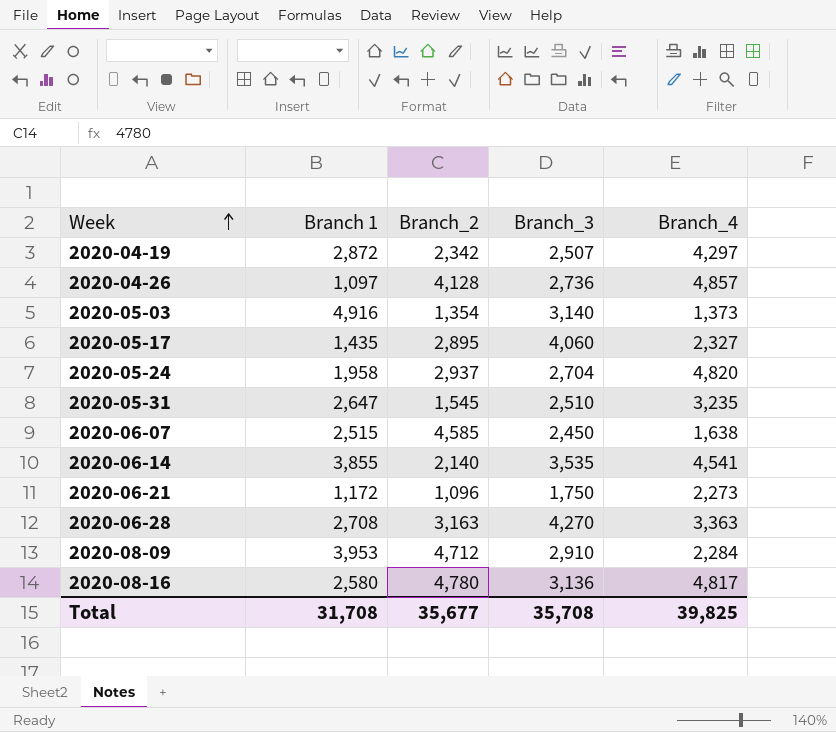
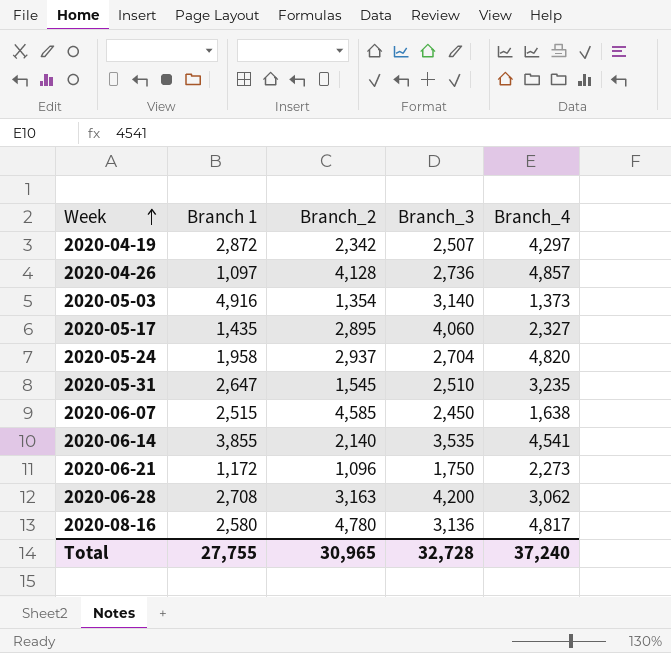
row 2020-08-09: 3,953 | 4,712 | 2,910 | 2,284 -> none
2020-06-28 | Branch_3: 4,270 -> 4,200
2020-06-28 | Branch_4: 3,363 -> 3,062
Total | Branch 1: 31,708 -> 27,755
Total | Branch_2: 35,677 -> 30,965
Total | Branch_3: 35,708 -> 32,728
Total | Branch_4: 39,825 -> 37,240

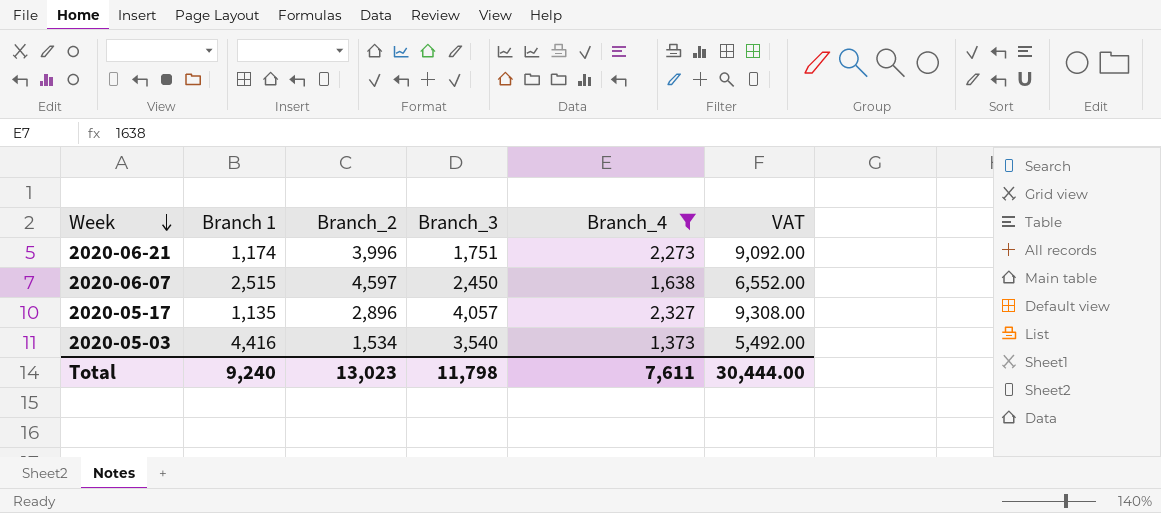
filter: none -> Branch_4 <= 2,327
row order: Week ascending -> Week descending
column VAT | formula: none -> [Branch_4] * 4
2020-06-21 | Branch 1: 1,172 -> 1,174
2020-06-21 | Branch_2: 1,096 -> 3,996
2020-06-21 | Branch_3: 1,750 -> 1,751
2020-06-07 | Branch_2: 4,585 -> 4,597
2020-05-17 | Branch 1: 1,435 -> 1,135
2020-05-17 | Branch_2: 2,895 -> 2,896
2020-05-17 | Branch_3: 4,060 -> 4,057
2020-05-03 | Branch 1: 4,916 -> 4,416
2020-05-03 | Branch_2: 1,354 -> 1,534
2020-05-03 | Branch_3: 3,140 -> 3,540
Total | Branch 1: 27,755 -> 9,240
Total | Branch_2: 30,965 -> 13,023
Total | Branch_3: 32,728 -> 11,798
Total | Branch_4: 37,240 -> 7,611

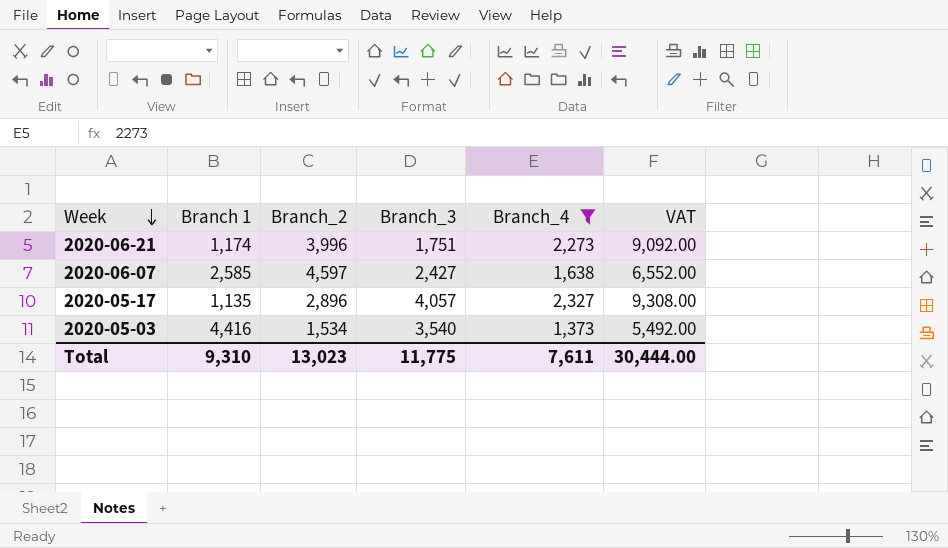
2020-06-07 | Branch 1: 2,515 -> 2,585
2020-06-07 | Branch_3: 2,450 -> 2,427
Total | Branch 1: 9,240 -> 9,310
Total | Branch_3: 11,798 -> 11,775

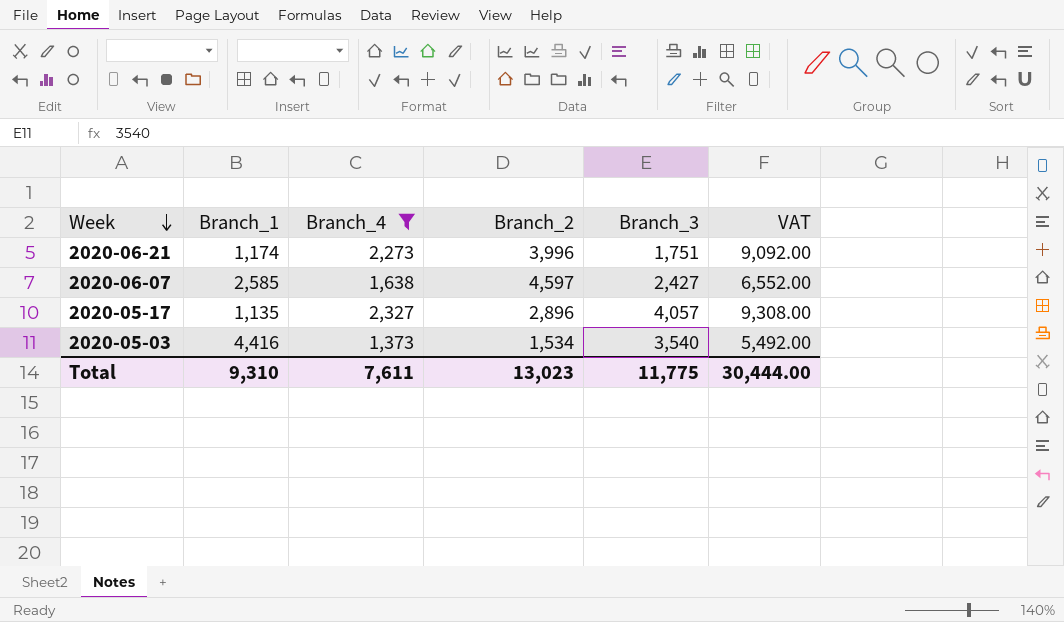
column name: Branch 1 -> Branch_1
column Branch_4 | position: 5 -> 3

